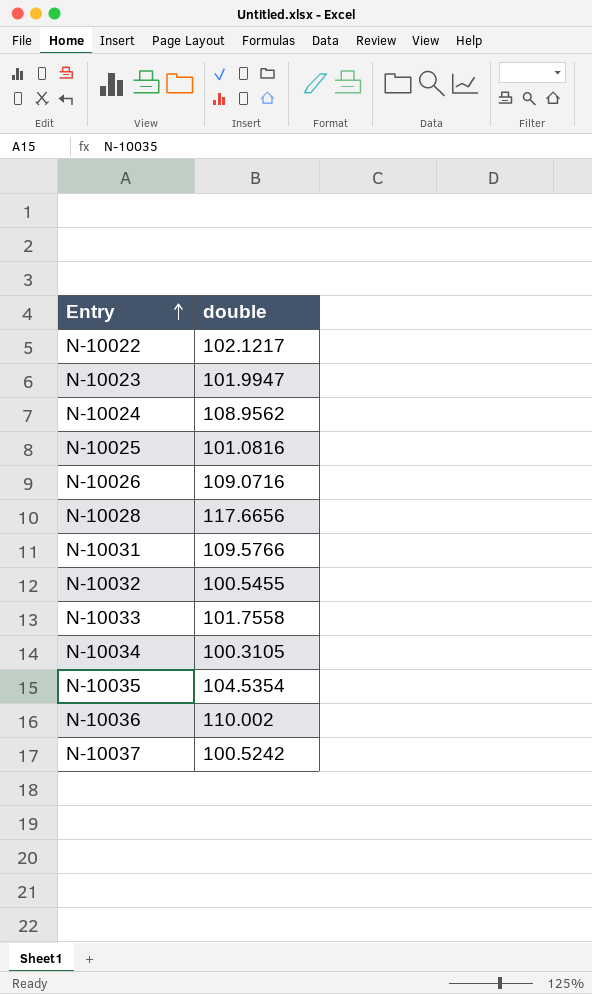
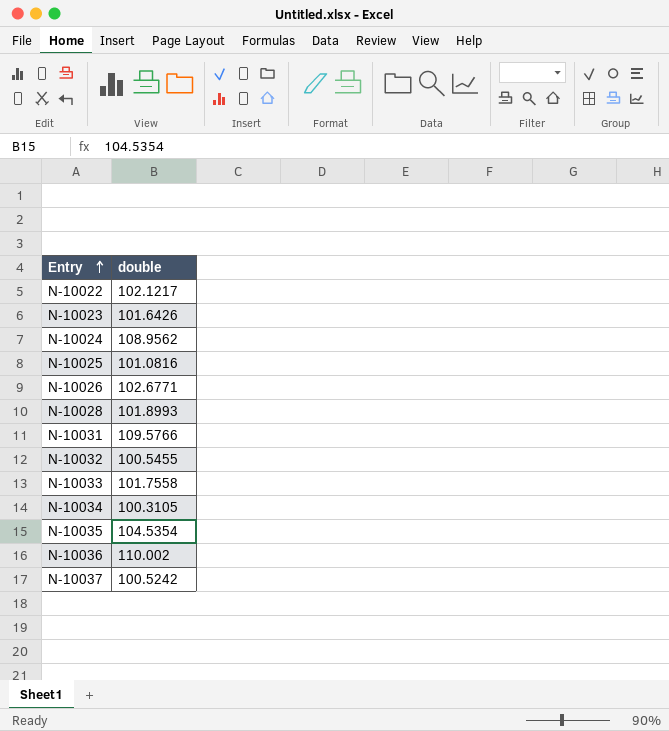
N-10023 | double: 101.9947 -> 101.6426
N-10026 | double: 109.0716 -> 102.6771
N-10028 | double: 117.6656 -> 101.8993

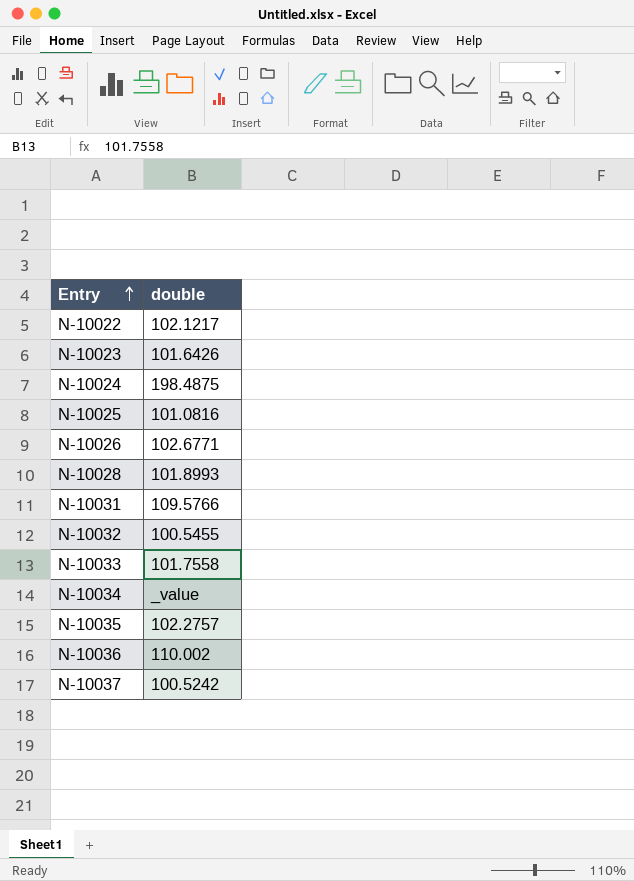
N-10024 | double: 108.9562 -> 198.4875
N-10034 | double: 100.3105 -> _value
N-10035 | double: 104.5354 -> 102.2757

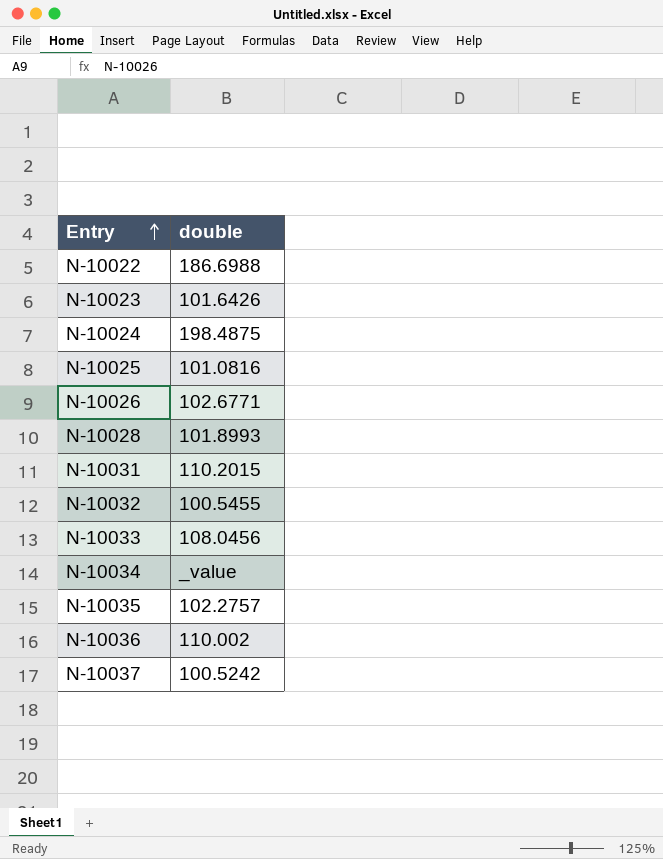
N-10022 | double: 102.1217 -> 186.6988
N-10031 | double: 109.5766 -> 110.2015
N-10033 | double: 101.7558 -> 108.0456

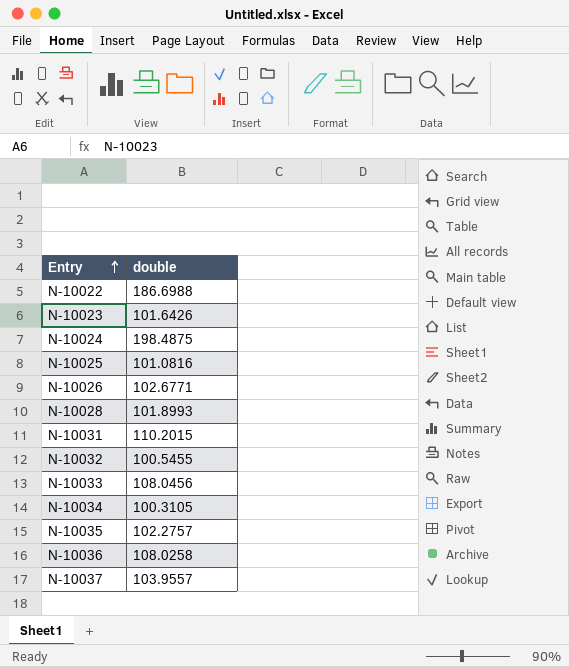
N-10034 | double: _value -> 100.3105
N-10036 | double: 110.002 -> 108.0258
N-10037 | double: 100.5242 -> 103.9557

